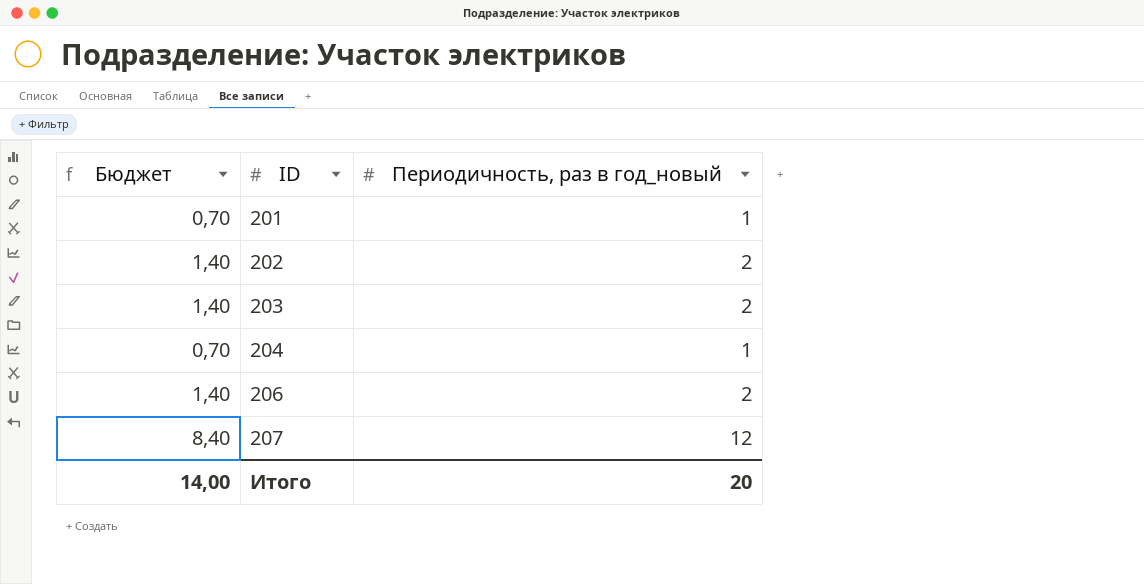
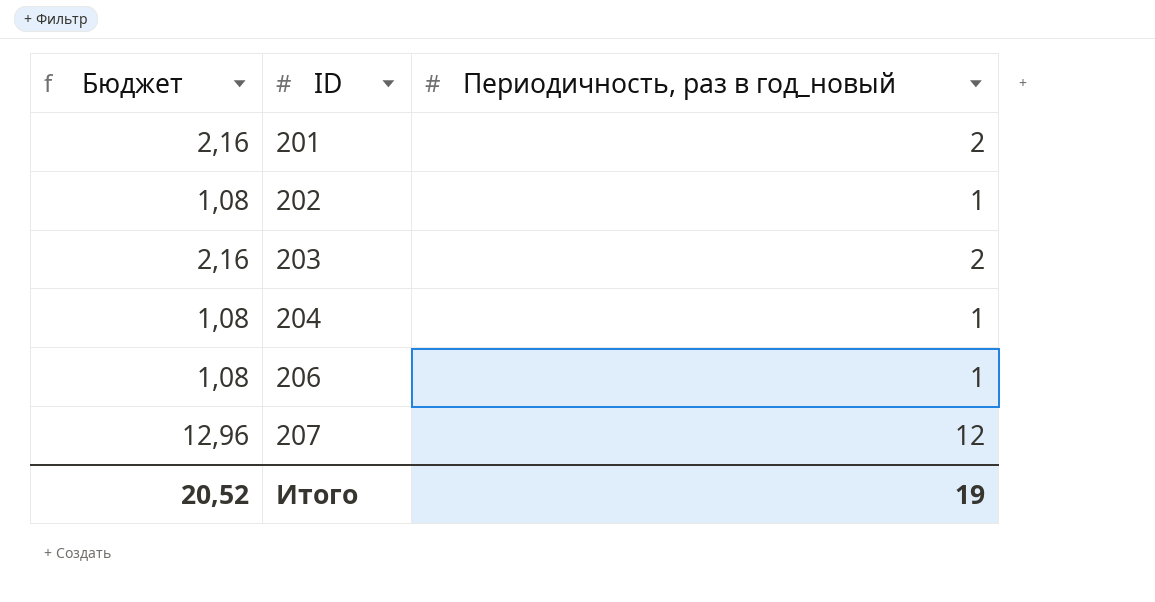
column Бюджет | formula: [Периодичность, раз в год_новый] * 0,7 -> [Периодичность, раз в год_новый] * 1,08
201 | Периодичность, раз в год_новый: 1 -> 2
202 | Периодичность, раз в год_новый: 2 -> 1
206 | Периодичность, раз в год_новый: 2 -> 1
Итого | Бюджет: 14,00 -> 20,52
Итого | Периодичность, раз в год_новый: 20 -> 19

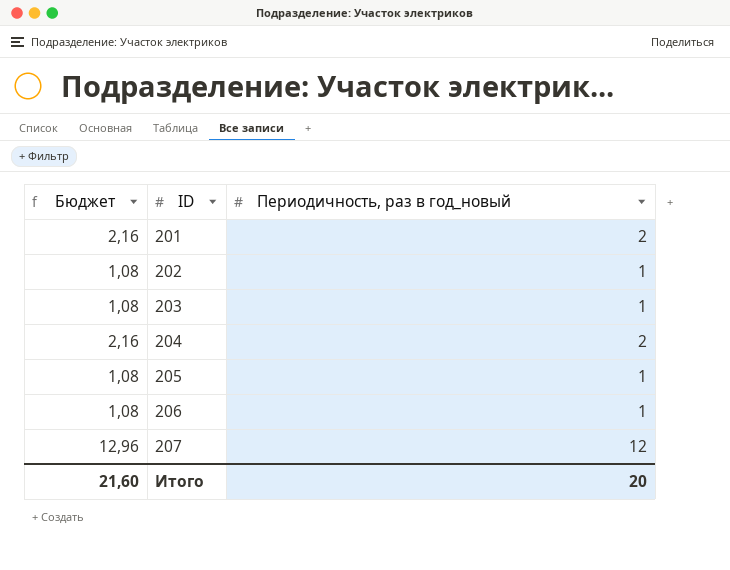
203 | Бюджет: 2,16 -> 1,08
203 | Периодичность, раз в год_новый: 2 -> 1
204 | Бюджет: 1,08 -> 2,16
204 | Периодичность, раз в год_новый: 1 -> 2
row 205: none -> 1,08 | 1
Итого | Бюджет: 20,52 -> 21,60
Итого | Периодичность, раз в год_новый: 19 -> 20

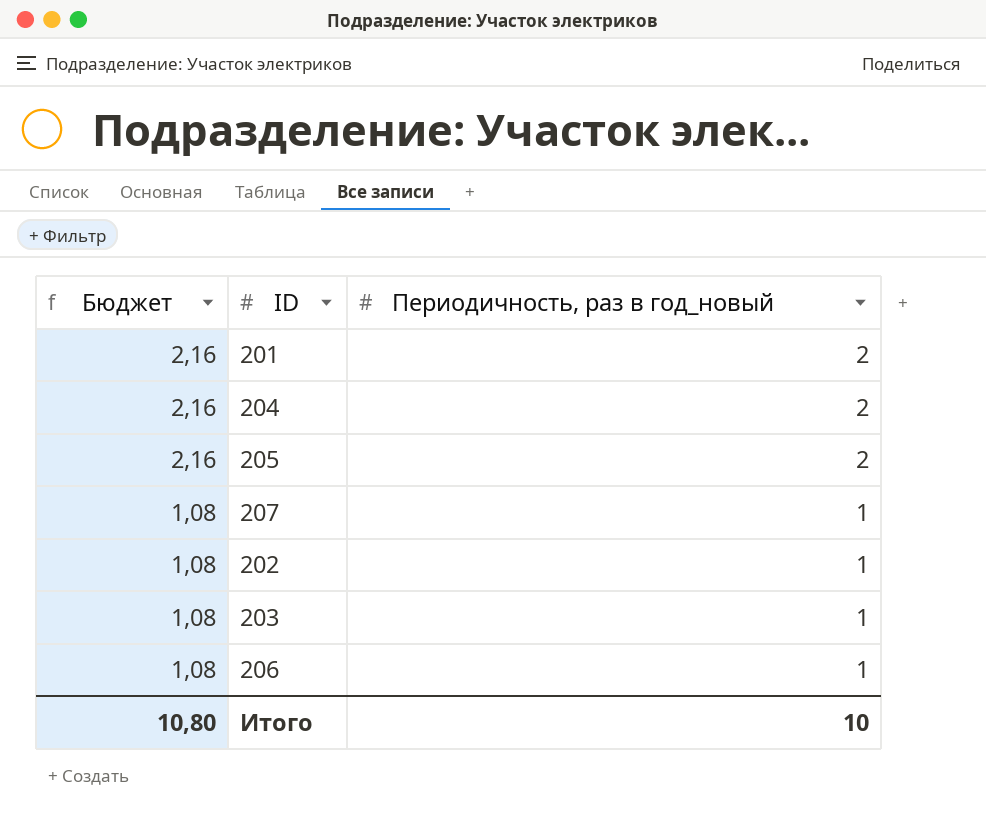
row order: ID ascending -> Бюджет descending
205 | Бюджет: 1,08 -> 2,16
205 | Периодичность, раз в год_новый: 1 -> 2
207 | Бюджет: 12,96 -> 1,08
207 | Периодичность, раз в год_новый: 12 -> 1
Итого | Бюджет: 21,60 -> 10,80
Итого | Периодичность, раз в год_новый: 20 -> 10

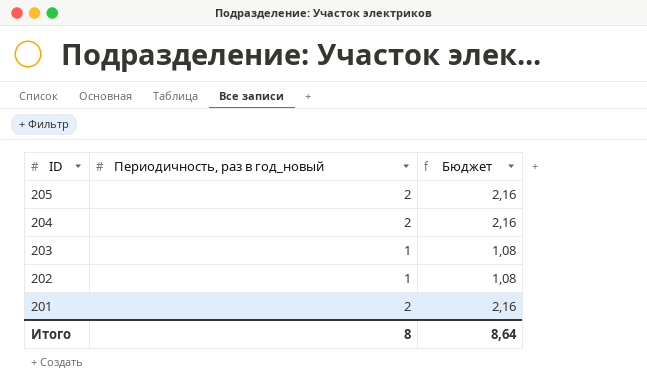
row order: Бюджет descending -> ID descending
column Бюджет | position: 1 -> 3
row 207: 1,08 | 1 -> none
row 206: 1,08 | 1 -> none
Итого | Периодичность, раз в год_новый: 10 -> 8
Итого | Бюджет: 10,80 -> 8,64

